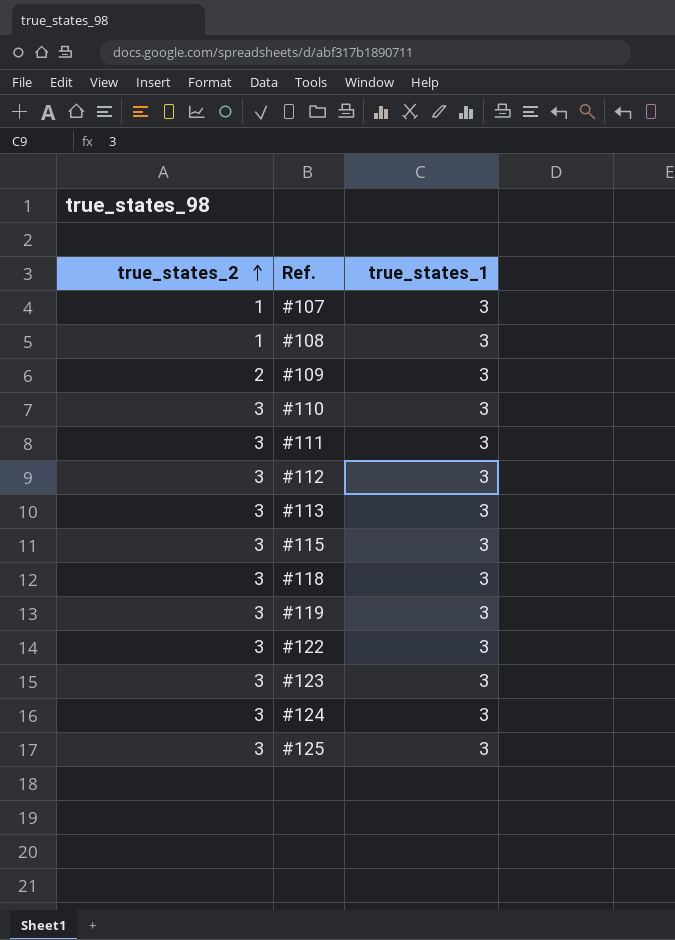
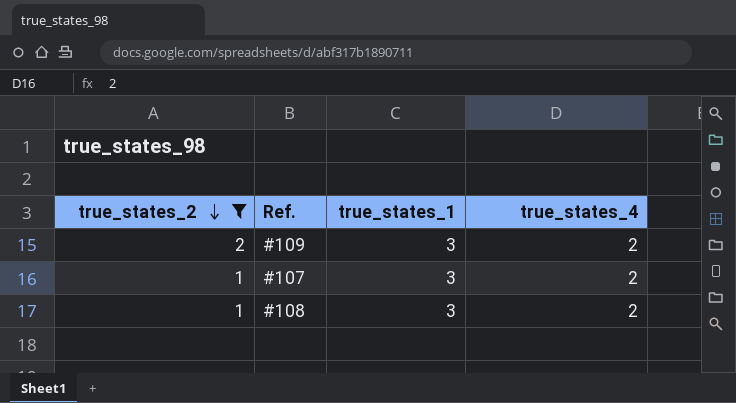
filter: none -> true_states_2 != 3
row order: true_states_2 ascending -> true_states_2 descending
column true_states_4 | position: none -> 4

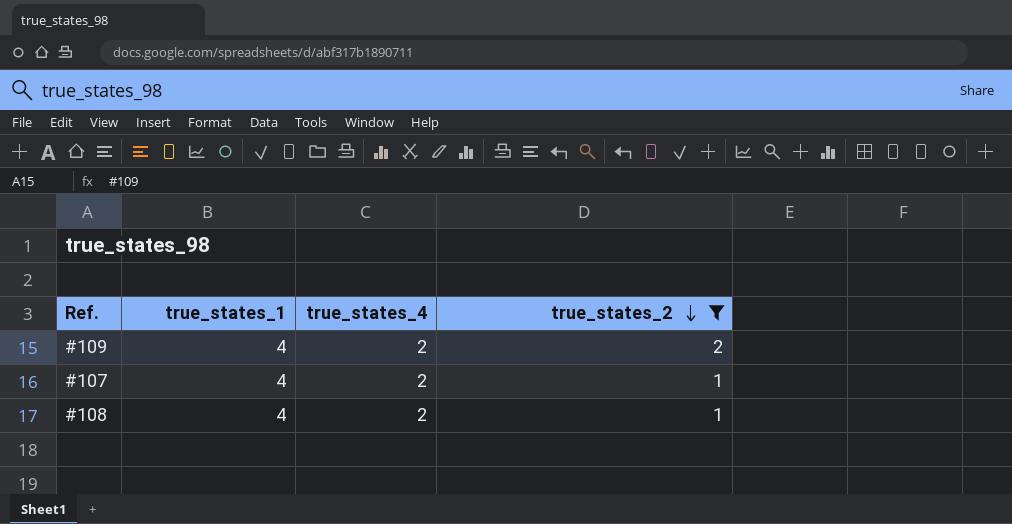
column true_states_2 | position: 1 -> 4
#109 | true_states_1: 3 -> 4
#107 | true_states_1: 3 -> 4
#108 | true_states_1: 3 -> 4

